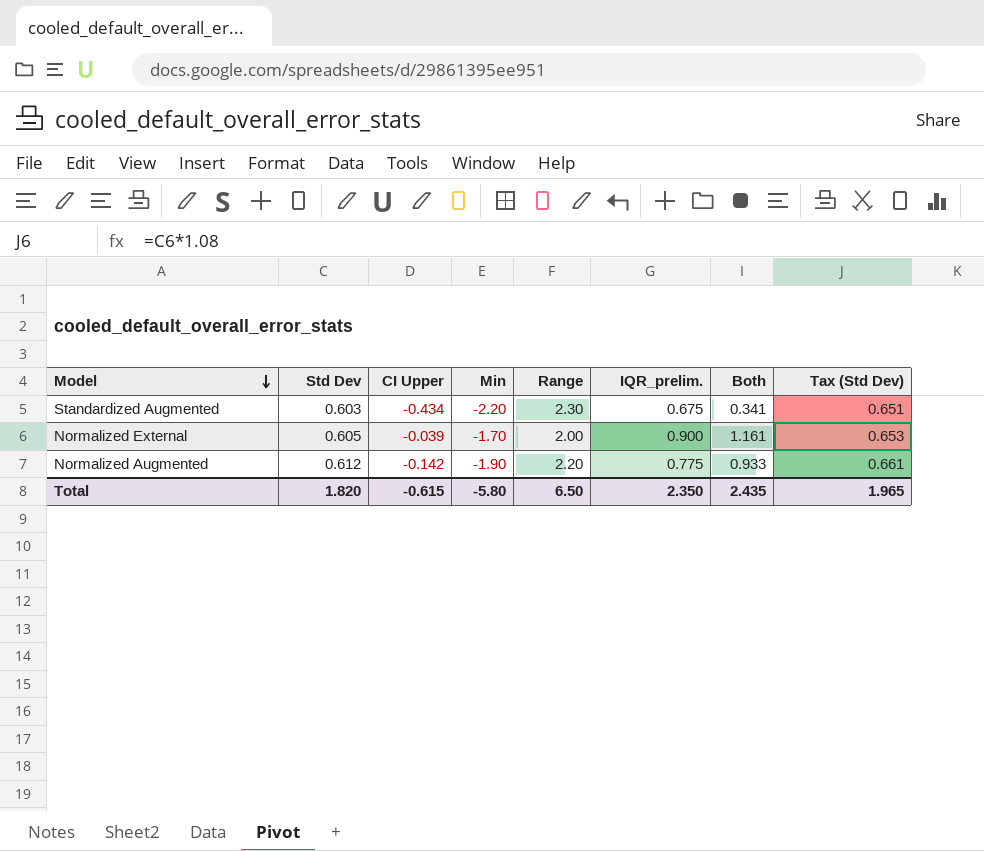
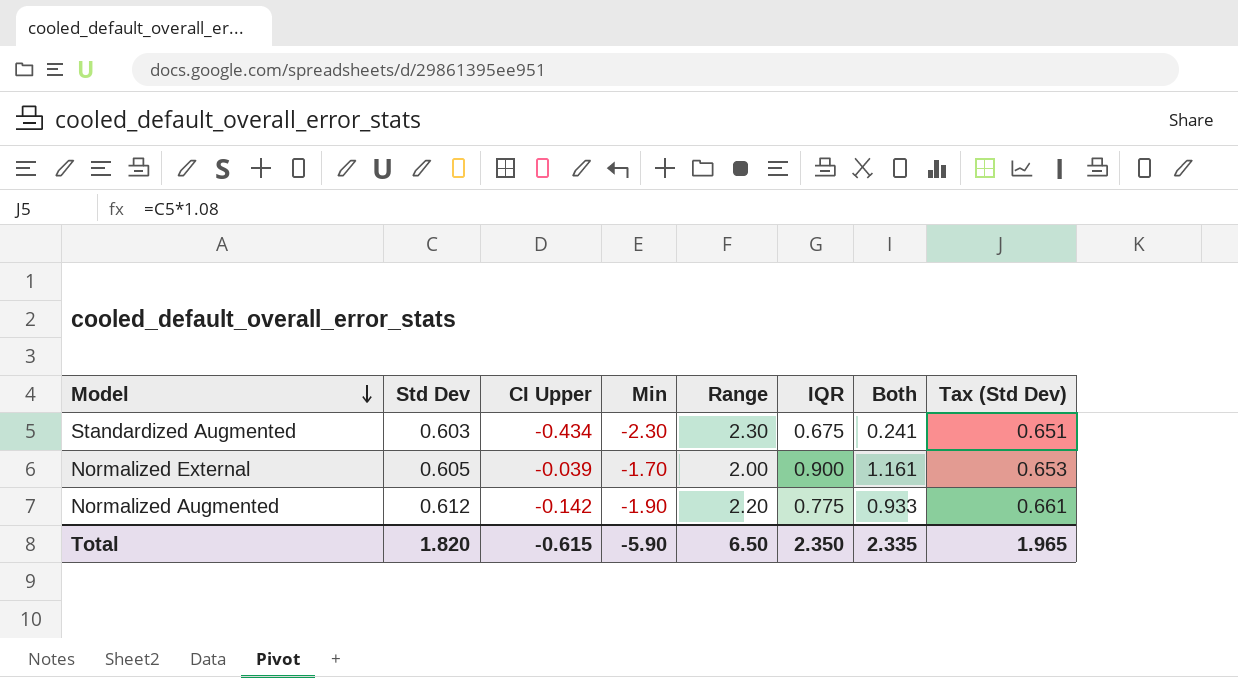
column name: IQR_prelim. -> IQR
Standardized Augmented | Min: -2.20 -> -2.30
Standardized Augmented | Both: 0.341 -> 0.241
Total | Min: -5.80 -> -5.90
Total | Both: 2.435 -> 2.335

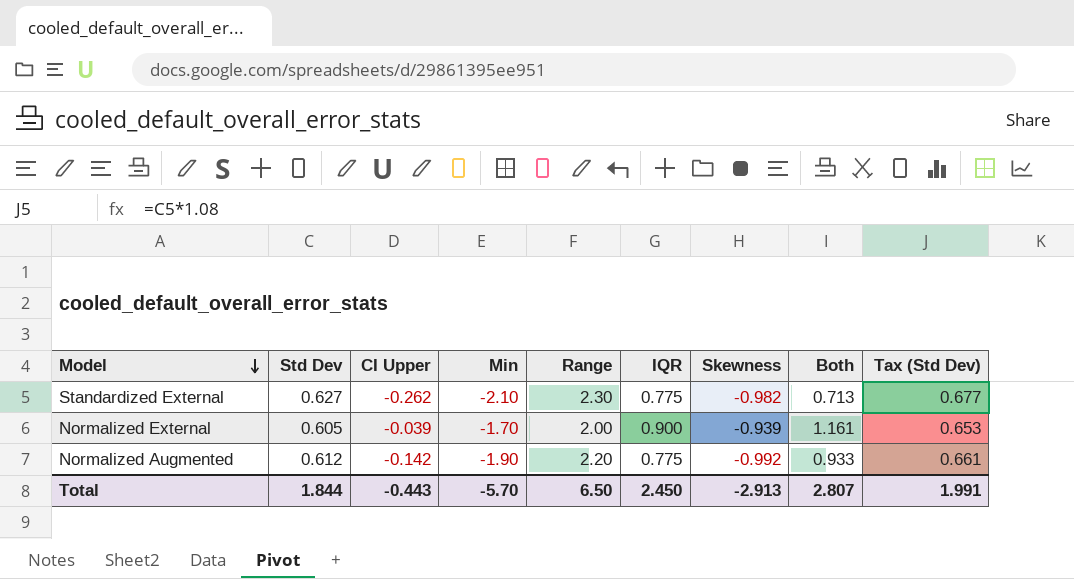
column Skewness | position: none -> 7
row Standardized Augmented: 0.603 | -0.434 | -2.30 | 2.30 | 0.675 | 0.241 | 0.651 -> none
row Standardized External: none -> 0.627 | -0.262 | -2.10 | 2.30 | 0.775 | -0.982 | 0.713 | 0.677
Total | Std Dev: 1.820 -> 1.844
Total | CI Upper: -0.615 -> -0.443
Total | Min: -5.90 -> -5.70
Total | IQR: 2.350 -> 2.450
Total | Both: 2.335 -> 2.807
Total | Tax (Std Dev): 1.965 -> 1.991

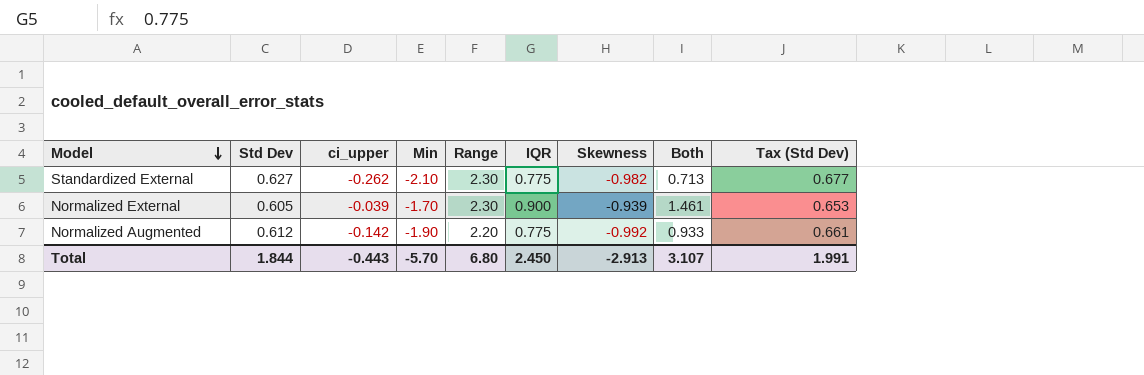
column name: CI Upper -> ci_upper
Normalized External | Range: 2.00 -> 2.30
Normalized External | Both: 1.161 -> 1.461
Total | Range: 6.50 -> 6.80
Total | Both: 2.807 -> 3.107

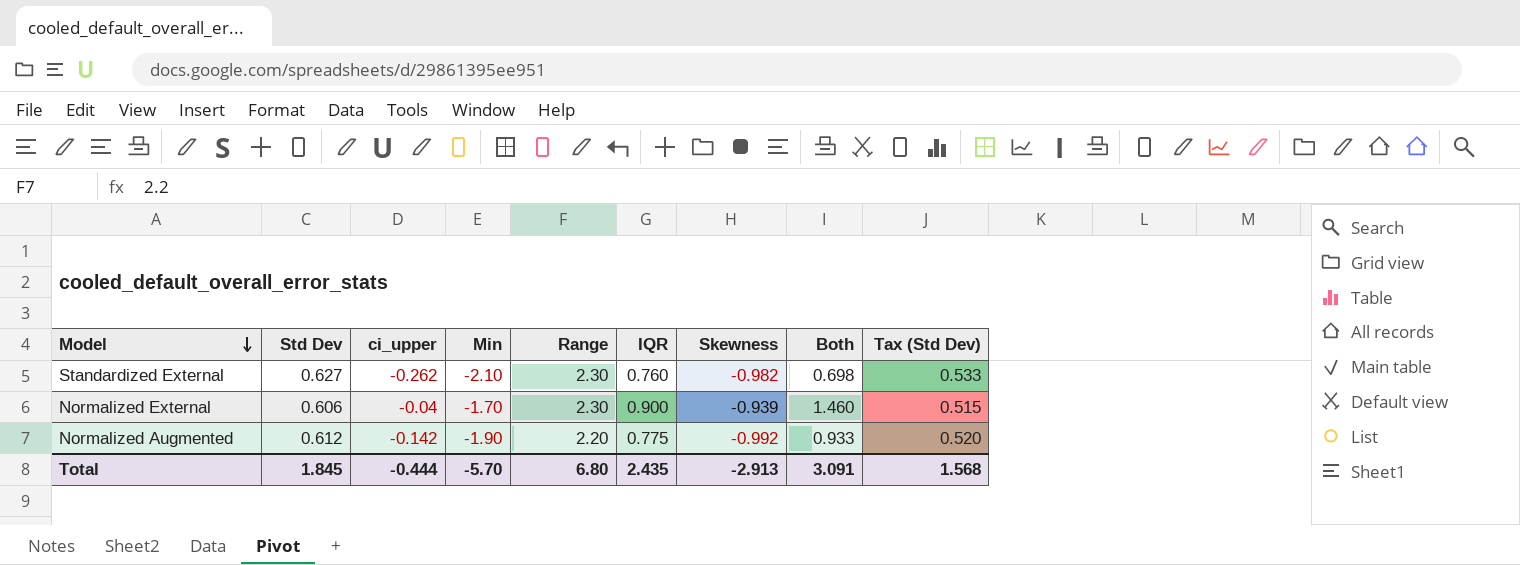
column Tax (Std Dev) | formula: [Std Dev] * 1.08 -> [Std Dev] * 0.85
Standardized External | IQR: 0.775 -> 0.760
Standardized External | Both: 0.713 -> 0.698
Normalized External | Std Dev: 0.605 -> 0.606
Normalized External | ci_upper: -0.039 -> -0.04
Normalized External | Both: 1.461 -> 1.460
Total | Std Dev: 1.844 -> 1.845
Total | ci_upper: -0.443 -> -0.444
Total | IQR: 2.450 -> 2.435
Total | Both: 3.107 -> 3.091
Total | Tax (Std Dev): 1.991 -> 1.568

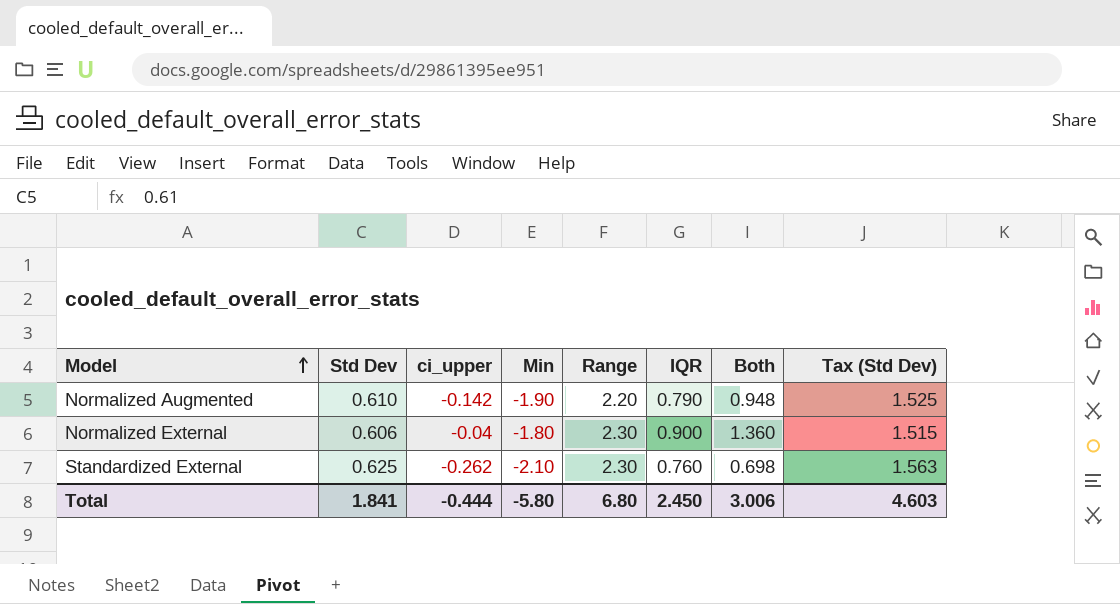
row order: Model descending -> Model ascending
column Skewness | position: 7 -> none
column Tax (Std Dev) | formula: [Std Dev] * 0.85 -> [Std Dev] * 2.5
Normalized Augmented | Std Dev: 0.612 -> 0.610
Normalized Augmented | IQR: 0.775 -> 0.790
Normalized Augmented | Both: 0.933 -> 0.948
Normalized External | Min: -1.70 -> -1.80
Normalized External | Both: 1.460 -> 1.360
Standardized External | Std Dev: 0.627 -> 0.625
Total | Std Dev: 1.845 -> 1.841
Total | Min: -5.70 -> -5.80
Total | IQR: 2.435 -> 2.450
Total | Both: 3.091 -> 3.006
Total | Tax (Std Dev): 1.568 -> 4.603

